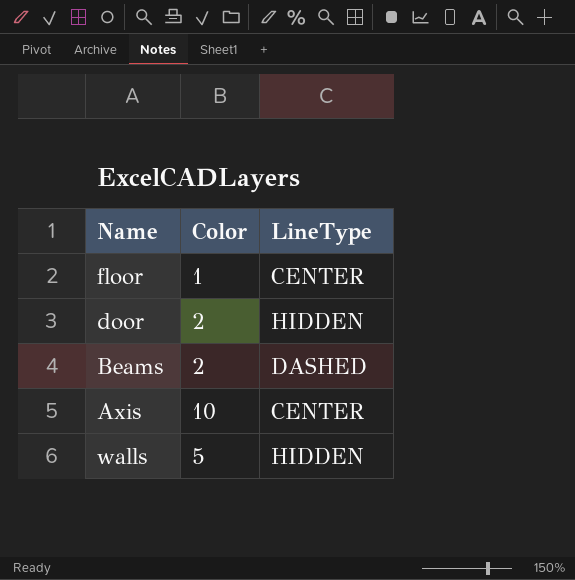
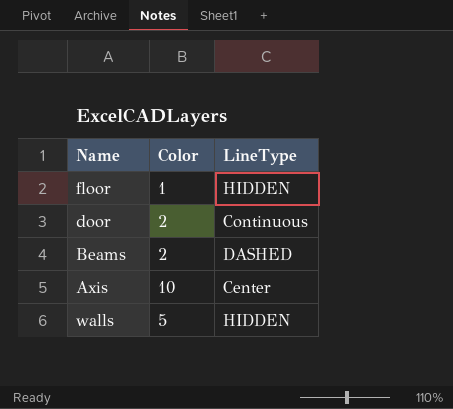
floor | LineType: CENTER -> HIDDEN
door | LineType: HIDDEN -> Continuous
Axis | LineType: CENTER -> Center

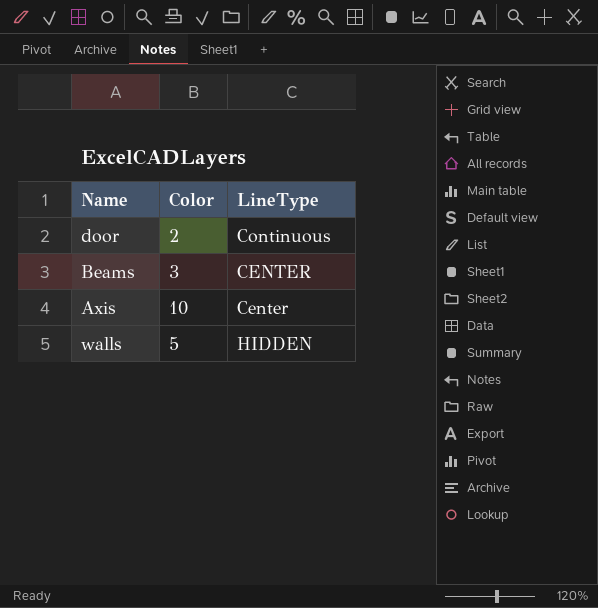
row floor: 1 | HIDDEN -> none
Beams | Color: 2 -> 3
Beams | LineType: DASHED -> CENTER

